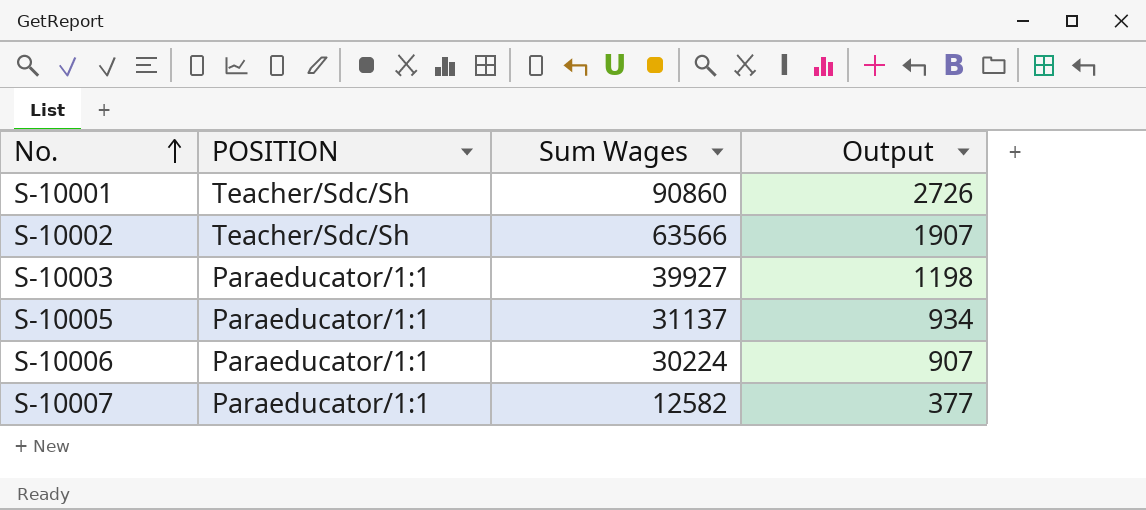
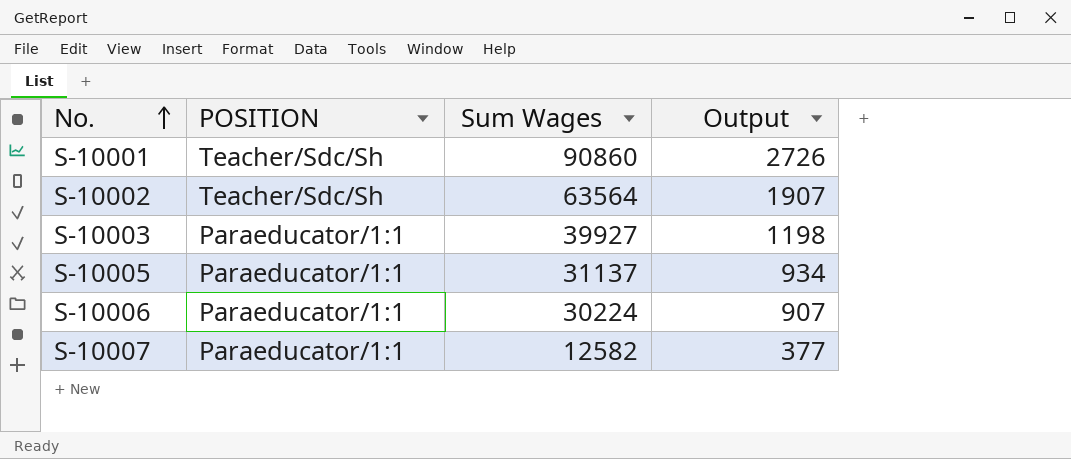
S-10002 | Sum Wages: 63566 -> 63564

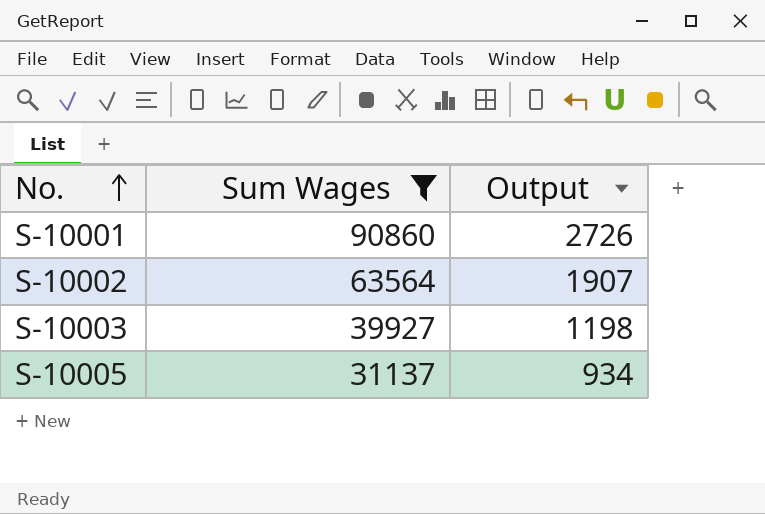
filter: none -> Sum Wages >= 31137
column POSITION | position: 2 -> none

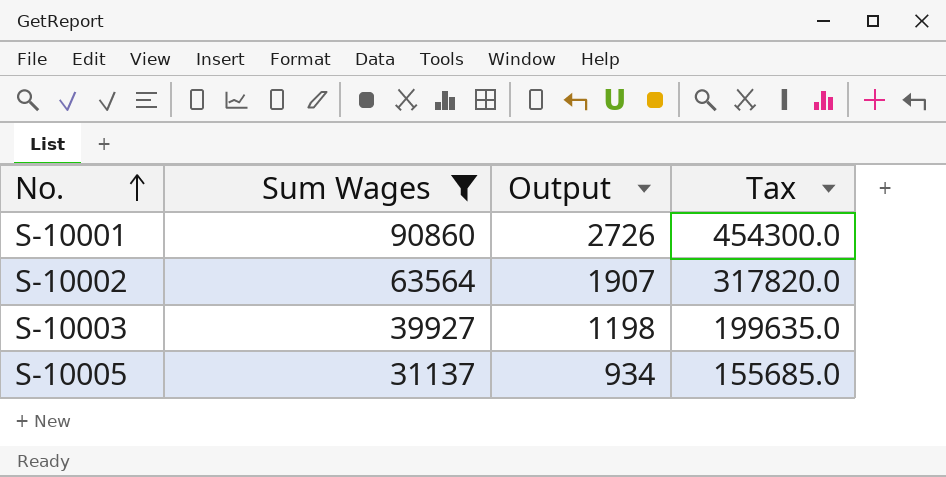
column Tax | formula: none -> [Sum Wages] * 5

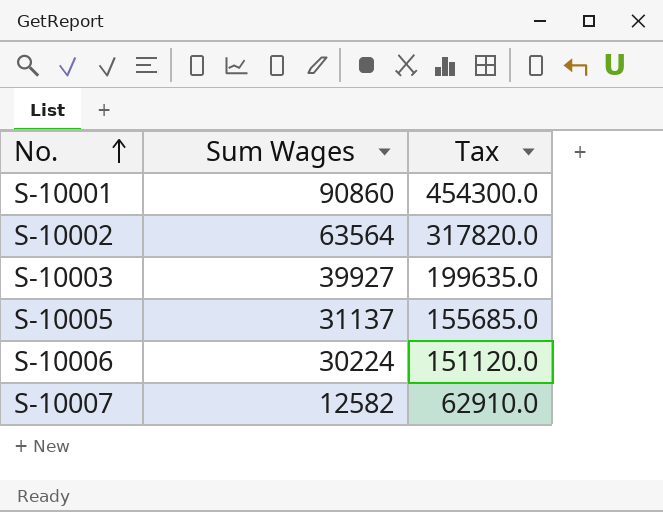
filter: Sum Wages >= 31137 -> none
column Output | formula: [Sum Wages] * 0.03 -> none

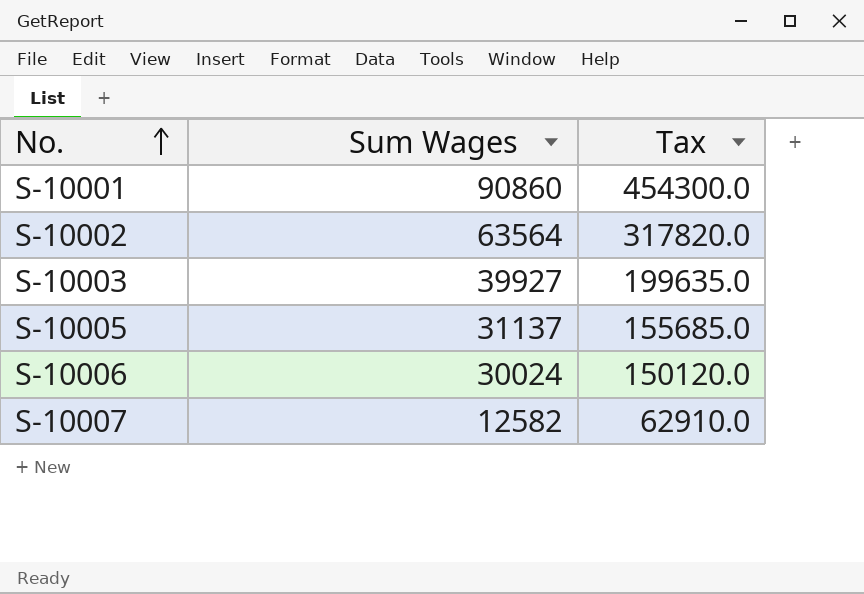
S-10006 | Sum Wages: 30224 -> 30024
S-10006 | Tax: 151120.0 -> 150120.0

